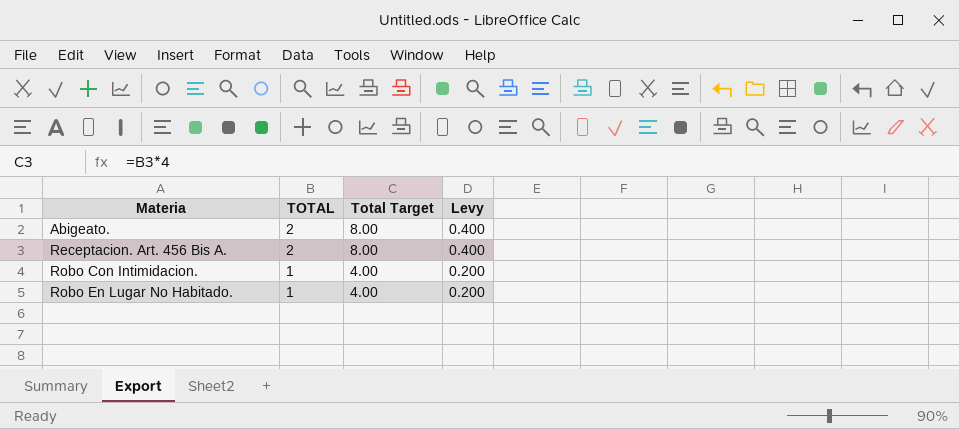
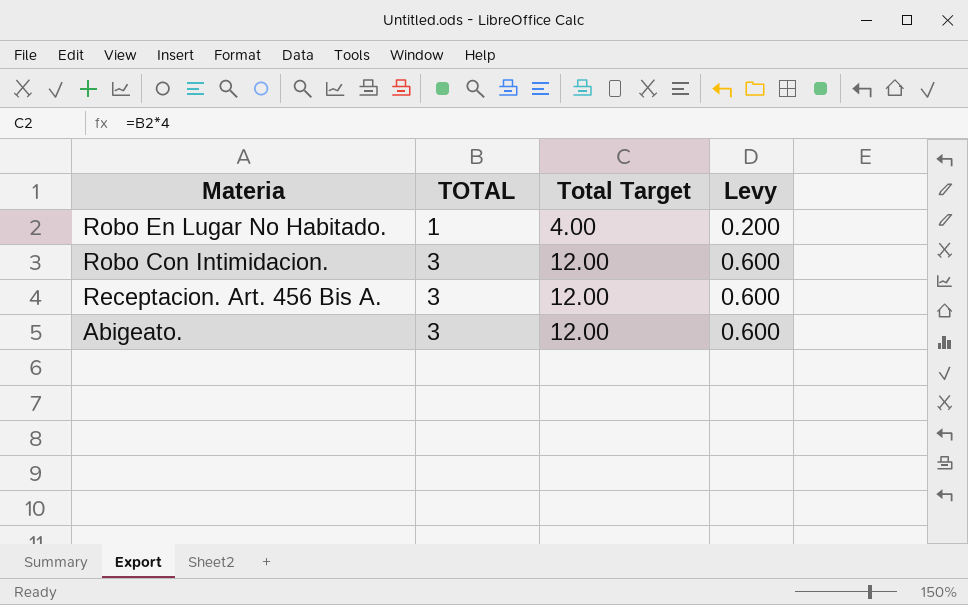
row order: Materia ascending -> Materia descending
Robo Con Intimidacion. | TOTAL: 1 -> 3
Robo Con Intimidacion. | Total Target: 4.00 -> 12.00
Robo Con Intimidacion. | Levy: 0.200 -> 0.600
Receptacion. Art. 456 Bis A. | TOTAL: 2 -> 3
Receptacion. Art. 456 Bis A. | Total Target: 8.00 -> 12.00
Receptacion. Art. 456 Bis A. | Levy: 0.400 -> 0.600
Abigeato. | TOTAL: 2 -> 3
Abigeato. | Total Target: 8.00 -> 12.00
Abigeato. | Levy: 0.400 -> 0.600

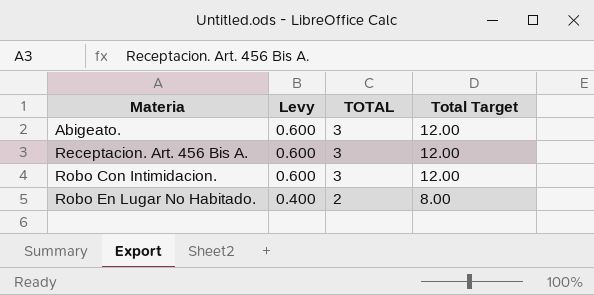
row order: Materia descending -> Materia ascending
column Levy | position: 4 -> 2
Robo En Lugar No Habitado. | Levy: 0.200 -> 0.400
Robo En Lugar No Habitado. | TOTAL: 1 -> 2
Robo En Lugar No Habitado. | Total Target: 4.00 -> 8.00

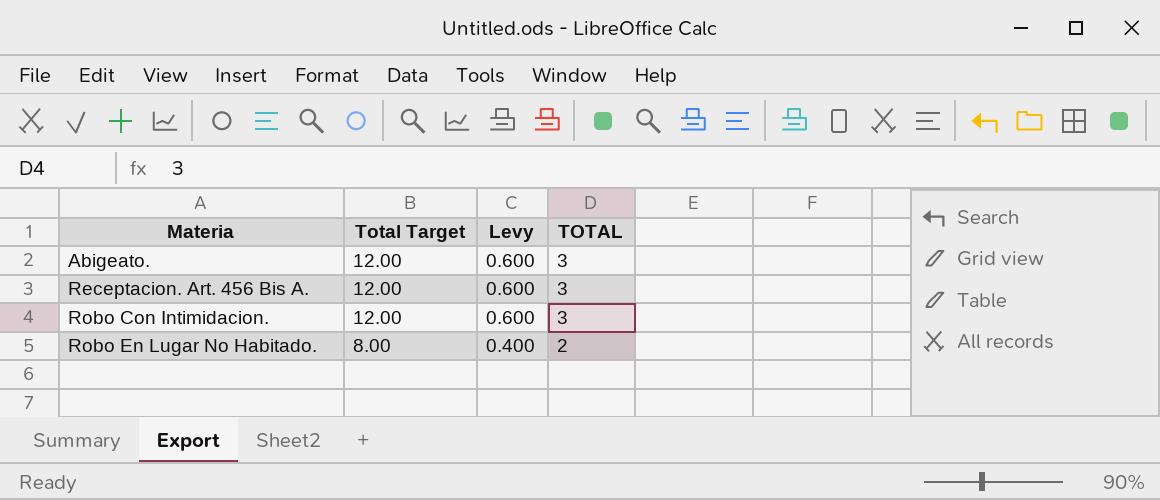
column Total Target | position: 4 -> 2

